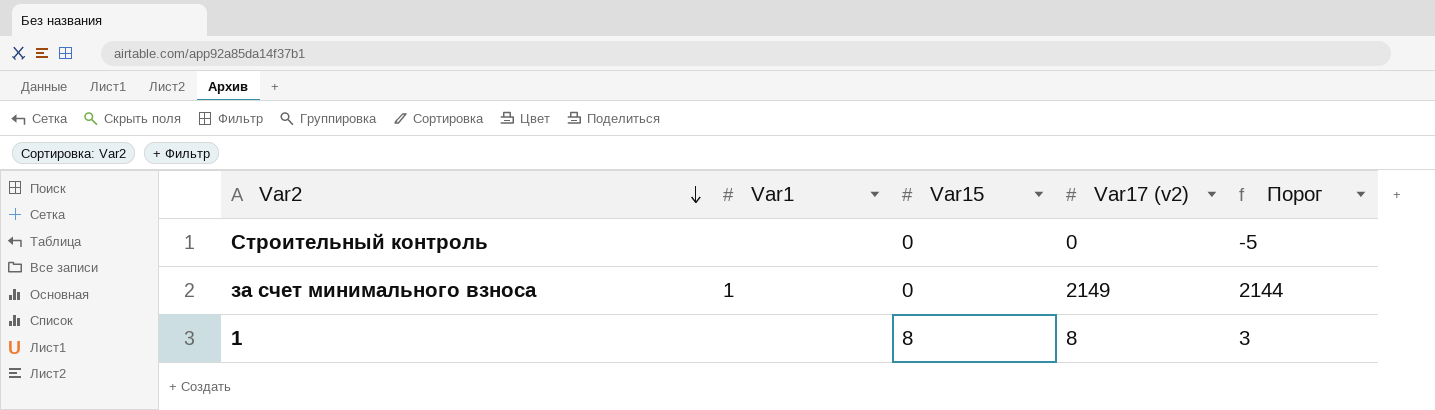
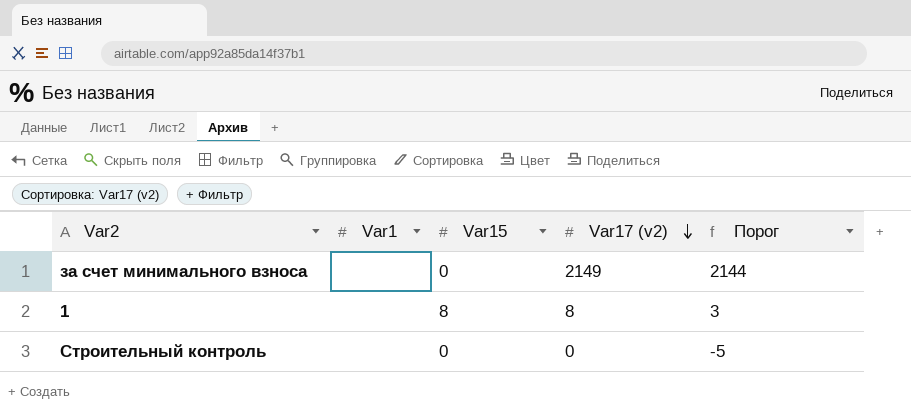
row order: Var2 descending -> Var17 (v2) descending
за счет минимального взноса | Var1: 1 -> none

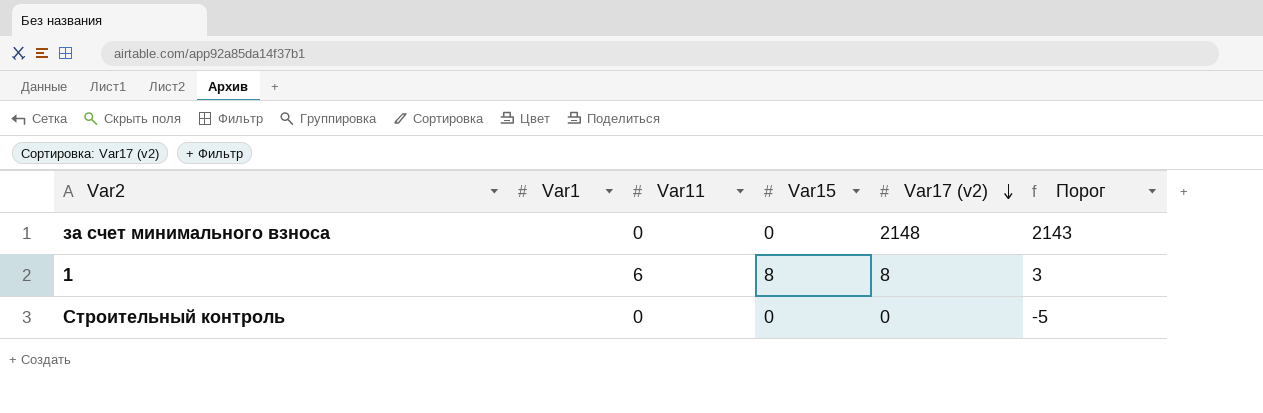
column Var11 | position: none -> 3
за счет минимального взноса | Var17 (v2): 2149 -> 2148
за счет минимального взноса | Порог: 2144 -> 2143

